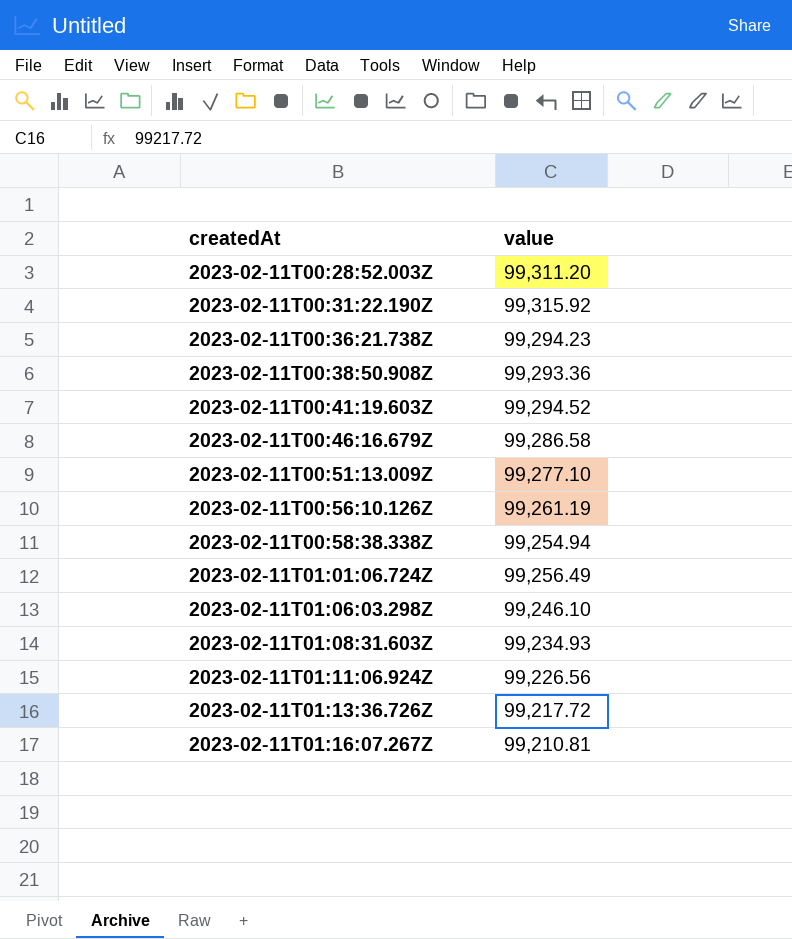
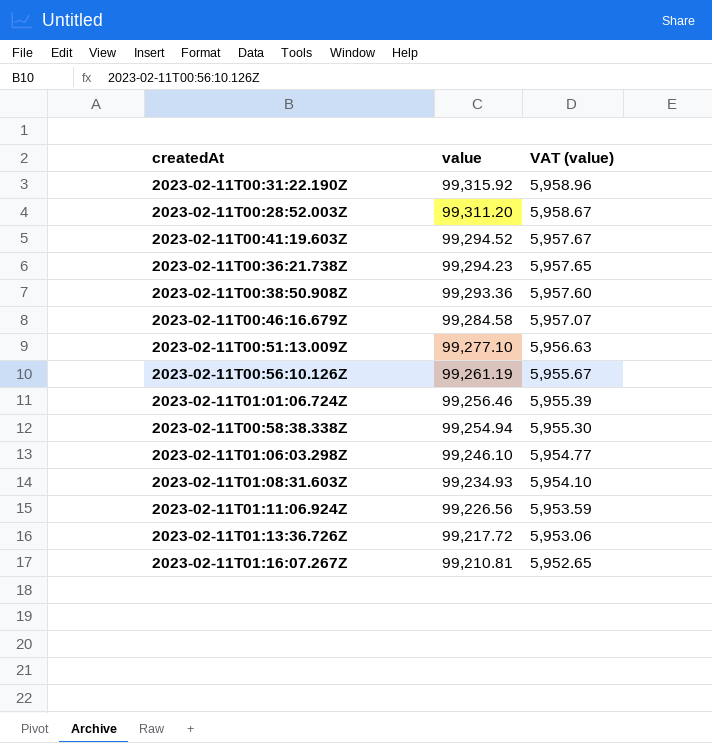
row order: createdAt ascending -> value descending
column VAT (value) | formula: none -> [value] * 0.06
2023-02-11T00:46:16.679Z | value: 99,286.58 -> 99,284.58
2023-02-11T01:01:06.724Z | value: 99,256.49 -> 99,256.46

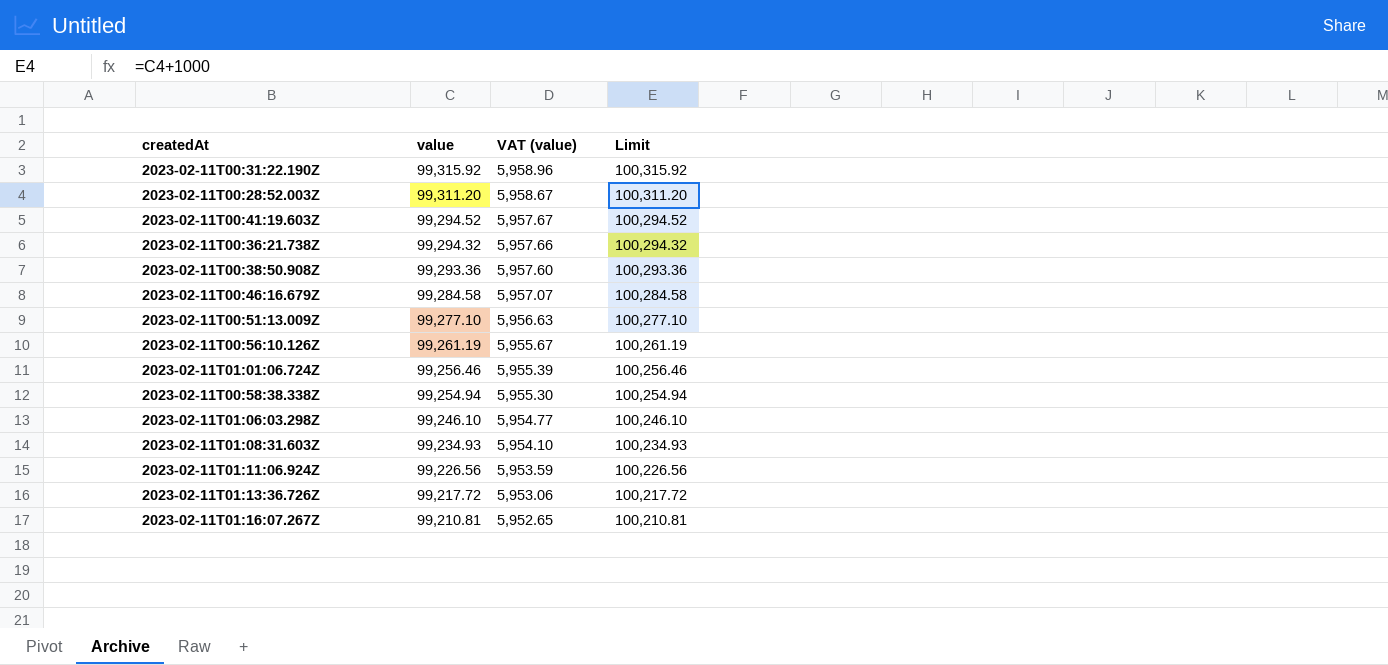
column Limit | formula: none -> [value] + 1000
2023-02-11T00:36:21.738Z | value: 99,294.23 -> 99,294.32
2023-02-11T00:36:21.738Z | VAT (value): 5,957.65 -> 5,957.66

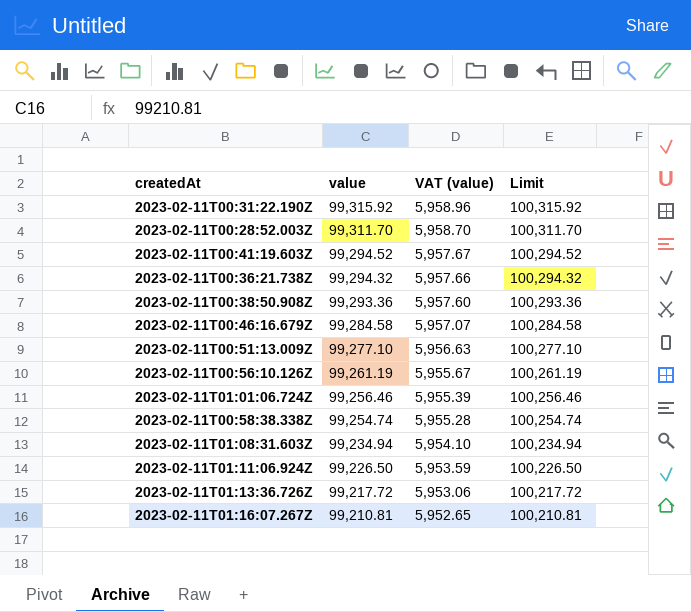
row 2023-02-11T01:06:03.298Z: 99,246.10 | 5,954.77 | 100,246.10 -> none
2023-02-11T00:28:52.003Z | value: 99,311.20 -> 99,311.70
2023-02-11T00:28:52.003Z | VAT (value): 5,958.67 -> 5,958.70
2023-02-11T00:28:52.003Z | Limit: 100,311.20 -> 100,311.70
2023-02-11T00:58:38.338Z | value: 99,254.94 -> 99,254.74
2023-02-11T00:58:38.338Z | VAT (value): 5,955.30 -> 5,955.28
2023-02-11T00:58:38.338Z | Limit: 100,254.94 -> 100,254.74
2023-02-11T01:08:31.603Z | value: 99,234.93 -> 99,234.94
2023-02-11T01:08:31.603Z | Limit: 100,234.93 -> 100,234.94
2023-02-11T01:11:06.924Z | value: 99,226.56 -> 99,226.50
2023-02-11T01:11:06.924Z | Limit: 100,226.56 -> 100,226.50

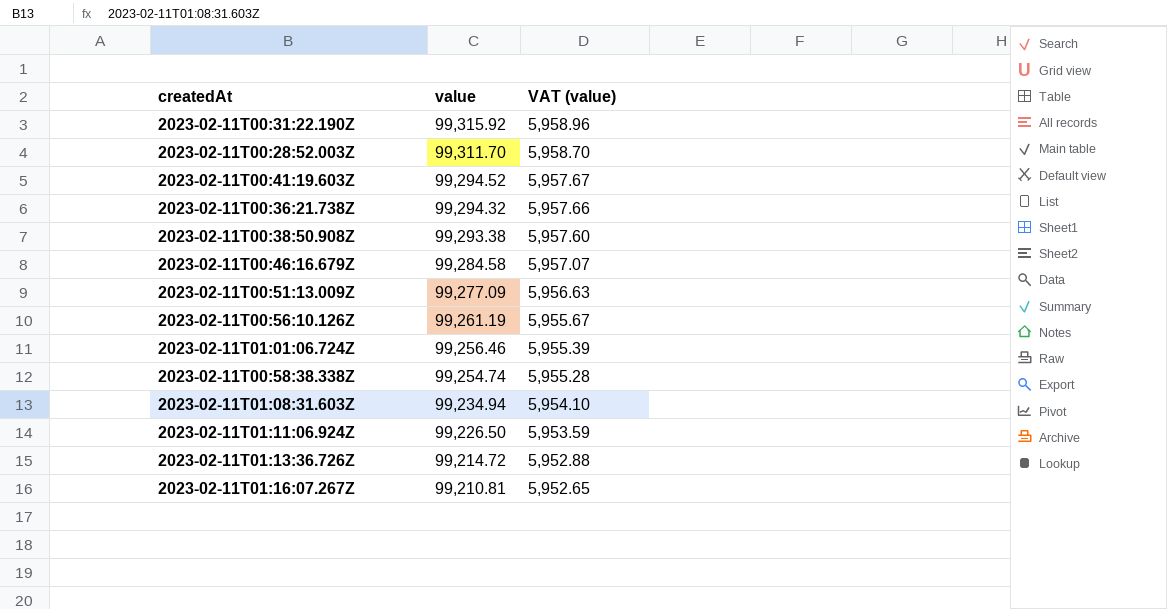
column Limit | formula: [value] + 1000 -> none
2023-02-11T00:38:50.908Z | value: 99,293.36 -> 99,293.38
2023-02-11T00:51:13.009Z | value: 99,277.10 -> 99,277.09
2023-02-11T01:13:36.726Z | value: 99,217.72 -> 99,214.72
2023-02-11T01:13:36.726Z | VAT (value): 5,953.06 -> 5,952.88

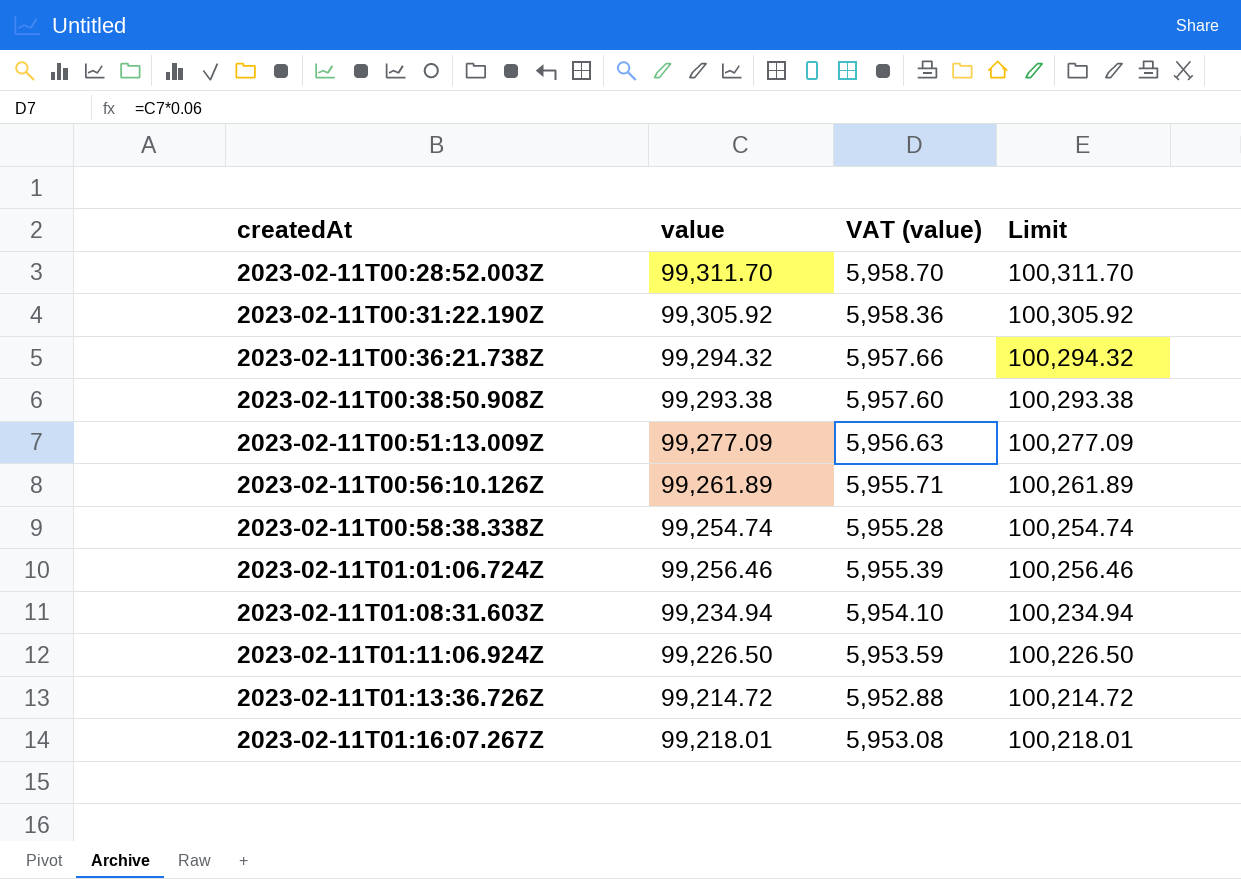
row order: value descending -> createdAt ascending
column Limit | formula: none -> [value] + 1000
row 2023-02-11T00:41:19.603Z: 99,294.52 | 5,957.67 -> none
row 2023-02-11T00:46:16.679Z: 99,284.58 | 5,957.07 -> none
2023-02-11T00:31:22.190Z | value: 99,315.92 -> 99,305.92
2023-02-11T00:31:22.190Z | VAT (value): 5,958.96 -> 5,958.36
2023-02-11T00:56:10.126Z | value: 99,261.19 -> 99,261.89
2023-02-11T00:56:10.126Z | VAT (value): 5,955.67 -> 5,955.71
2023-02-11T01:16:07.267Z | value: 99,210.81 -> 99,218.01
2023-02-11T01:16:07.267Z | VAT (value): 5,952.65 -> 5,953.08

